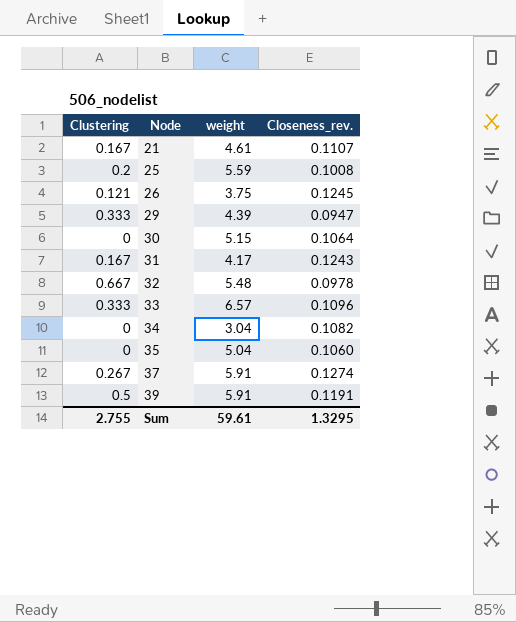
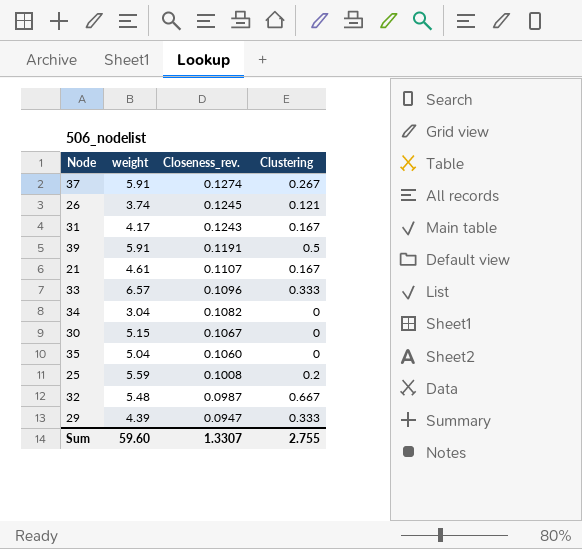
row order: Node ascending -> Closeness_rev. descending
column Clustering | position: 1 -> 4
26 | weight: 3.75 -> 3.74
30 | Closeness_rev.: 0.1064 -> 0.1067
32 | Closeness_rev.: 0.0978 -> 0.0987
Sum | weight: 59.61 -> 59.60
Sum | Closeness_rev.: 1.3295 -> 1.3307

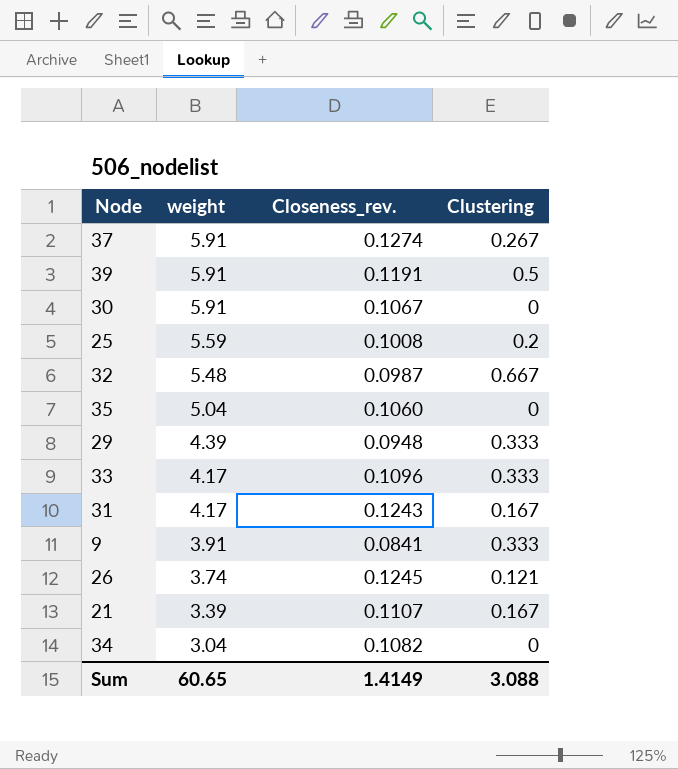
row order: Closeness_rev. descending -> weight descending
30 | weight: 5.15 -> 5.91
29 | Closeness_rev.: 0.0947 -> 0.0948
33 | weight: 6.57 -> 4.17
row 9: none -> 3.91 | 0.0841 | 0.333
21 | weight: 4.61 -> 3.39
Sum | weight: 59.60 -> 60.65
Sum | Closeness_rev.: 1.3307 -> 1.4149
Sum | Clustering: 2.755 -> 3.088

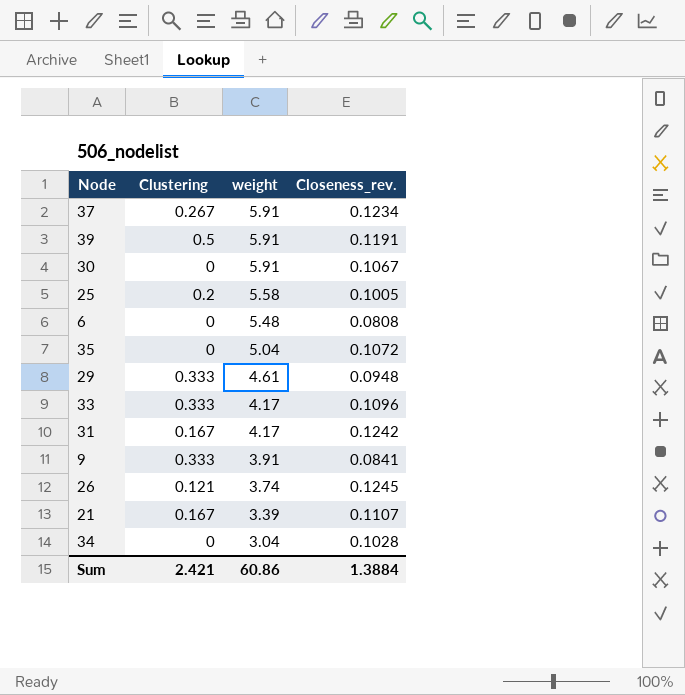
column Clustering | position: 4 -> 2
row 32: 5.48 | 0.0987 | 0.667 -> none
37 | Closeness_rev.: 0.1274 -> 0.1234
25 | weight: 5.59 -> 5.58
25 | Closeness_rev.: 0.1008 -> 0.1005
row 6: none -> 0 | 5.48 | 0.0808
35 | Closeness_rev.: 0.1060 -> 0.1072
29 | weight: 4.39 -> 4.61
31 | Closeness_rev.: 0.1243 -> 0.1242
34 | Closeness_rev.: 0.1082 -> 0.1028
Sum | Clustering: 3.088 -> 2.421
Sum | weight: 60.65 -> 60.86
Sum | Closeness_rev.: 1.4149 -> 1.3884

